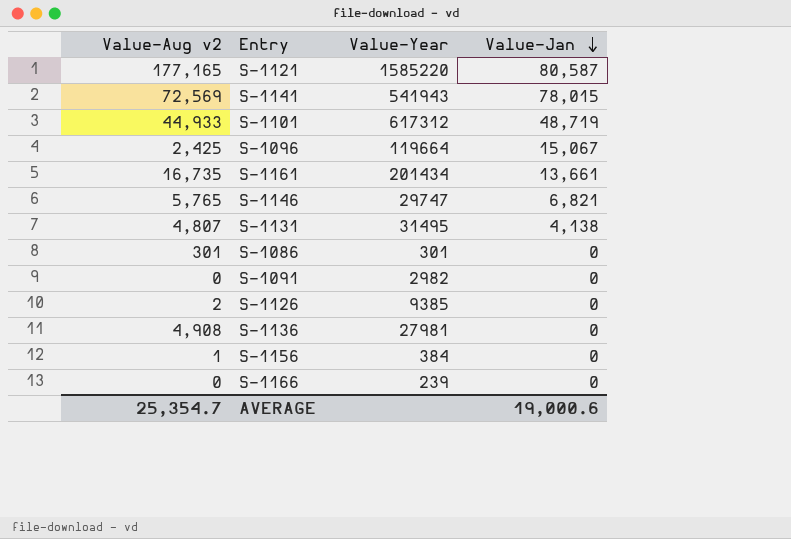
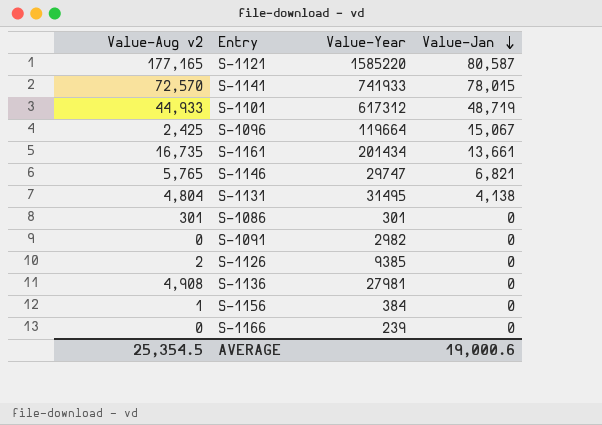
S-1141 | Value-Aug v2: 72,569 -> 72,570
S-1141 | Value-Year: 541943 -> 741933
S-1131 | Value-Aug v2: 4,807 -> 4,804
AVERAGE | Value-Aug v2: 25,354.7 -> 25,354.5

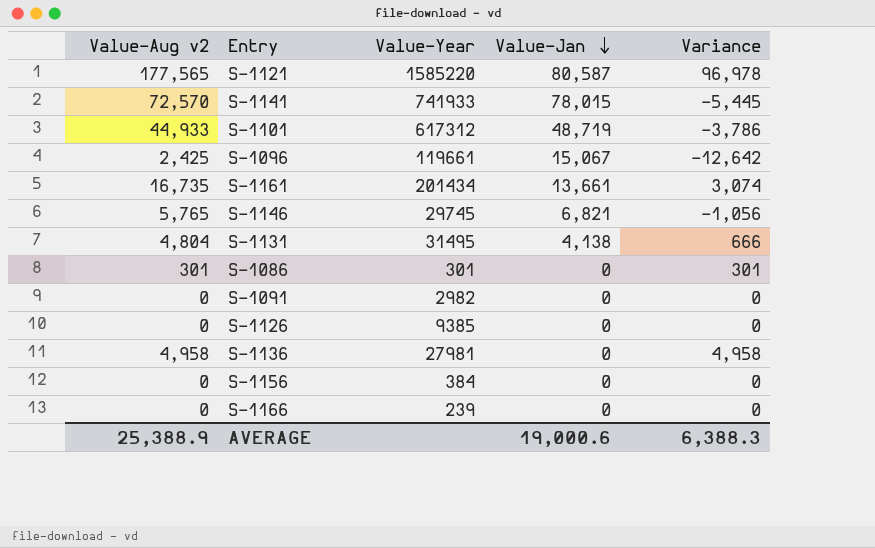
column Variance | formula: none -> [Value-Aug v2] - [Value-Jan]
S-1121 | Value-Aug v2: 177,165 -> 177,565
S-1096 | Value-Year: 119664 -> 119661
S-1146 | Value-Year: 29747 -> 29745
S-1126 | Value-Aug v2: 2 -> 0
S-1136 | Value-Aug v2: 4,908 -> 4,958
S-1156 | Value-Aug v2: 1 -> 0
AVERAGE | Value-Aug v2: 25,354.5 -> 25,388.9

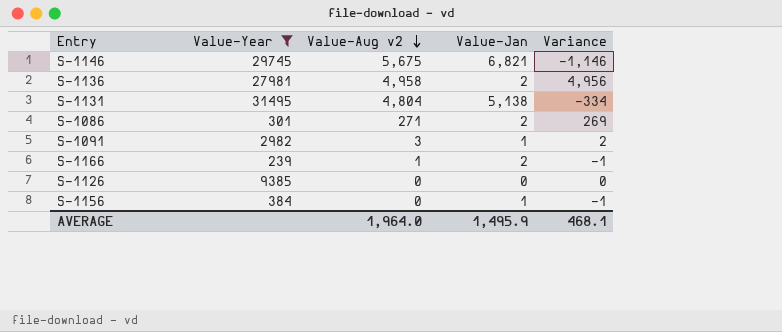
filter: none -> Value-Year <= 31495
row order: Value-Jan descending -> Value-Aug v2 descending
column Value-Aug v2 | position: 1 -> 3
S-1146 | Value-Aug v2: 5,765 -> 5,675
S-1146 | Variance: -1,056 -> -1,146
S-1136 | Value-Jan: 0 -> 2
S-1136 | Variance: 4,958 -> 4,956
S-1131 | Value-Jan: 4,138 -> 5,138
S-1131 | Variance: 666 -> -334
S-1086 | Value-Aug v2: 301 -> 271
S-1086 | Value-Jan: 0 -> 2
S-1086 | Variance: 301 -> 269
S-1091 | Value-Aug v2: 0 -> 3
S-1091 | Value-Jan: 0 -> 1
S-1091 | Variance: 0 -> 2
S-1166 | Value-Aug v2: 0 -> 1
S-1166 | Value-Jan: 0 -> 2
S-1166 | Variance: 0 -> -1
S-1156 | Value-Jan: 0 -> 1
S-1156 | Variance: 0 -> -1
AVERAGE | Value-Aug v2: 25,388.9 -> 1,964.0
AVERAGE | Value-Jan: 19,000.6 -> 1,495.9
AVERAGE | Variance: 6,388.3 -> 468.1

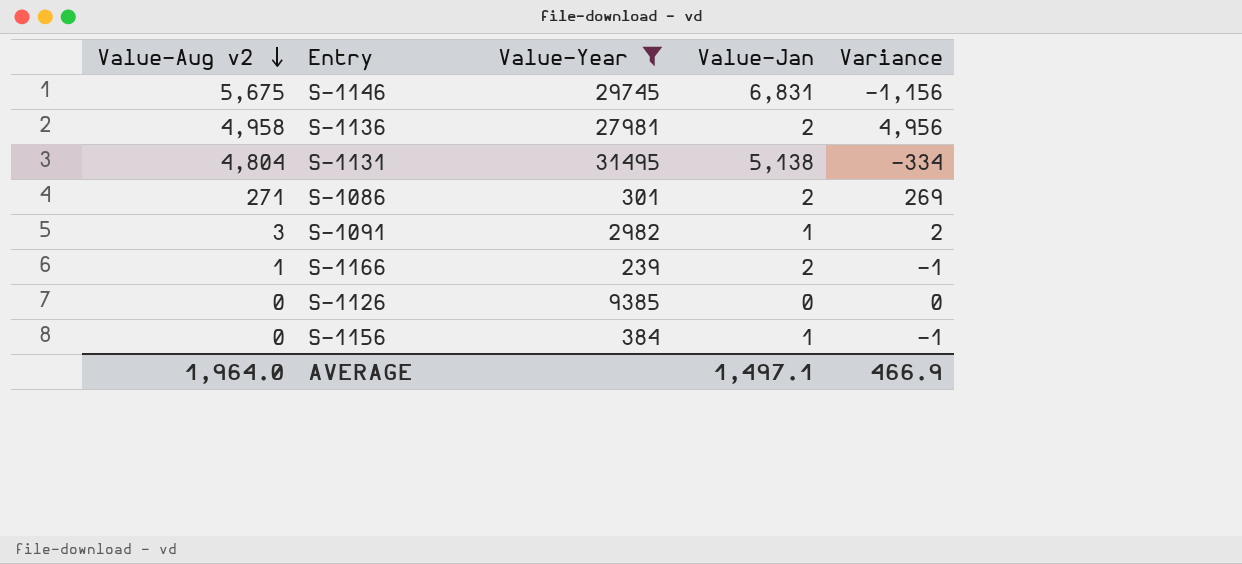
column Value-Aug v2 | position: 3 -> 1
S-1146 | Value-Jan: 6,821 -> 6,831
S-1146 | Variance: -1,146 -> -1,156
AVERAGE | Value-Jan: 1,495.9 -> 1,497.1
AVERAGE | Variance: 468.1 -> 466.9

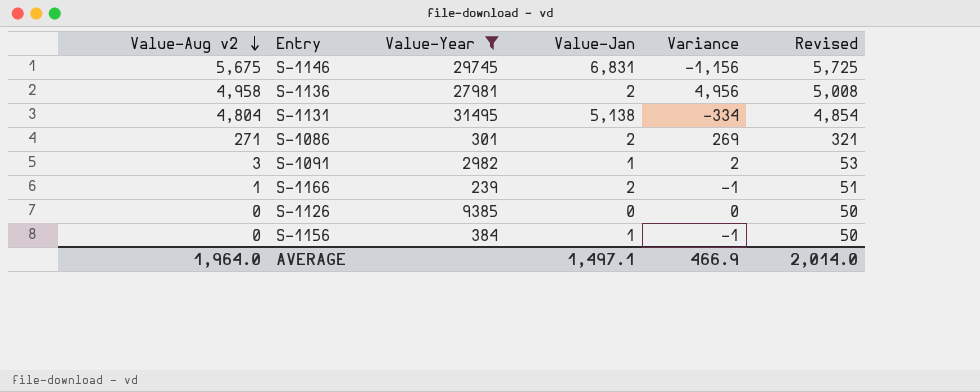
column Revised | formula: none -> [Value-Aug v2] + 50

